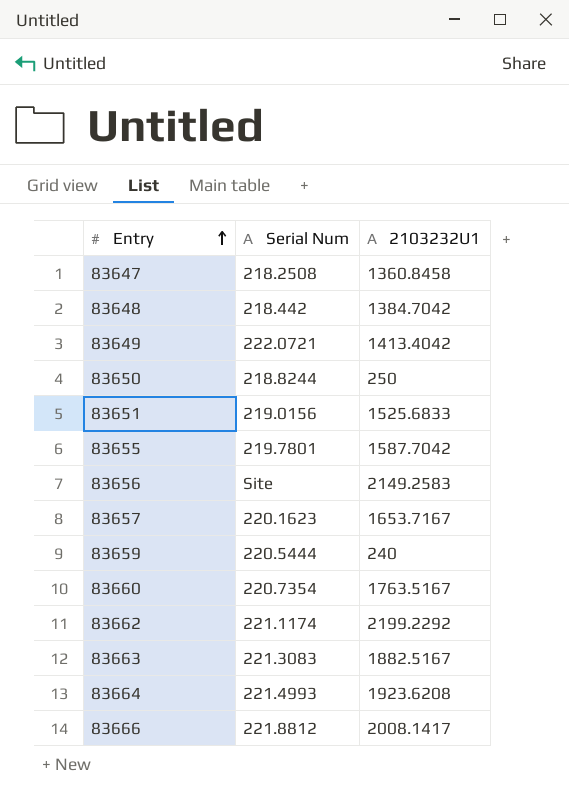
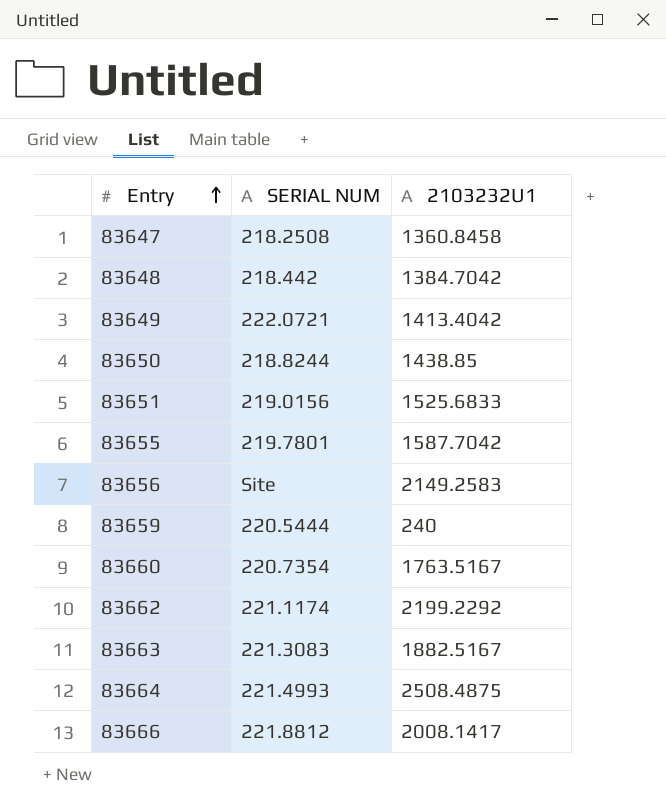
column name: Serial Num -> SERIAL NUM
row 83657: 220.1623 | 1653.7167 -> none
83650 | 2103232U1: 250 -> 1438.85
83664 | 2103232U1: 1923.6208 -> 2508.4875

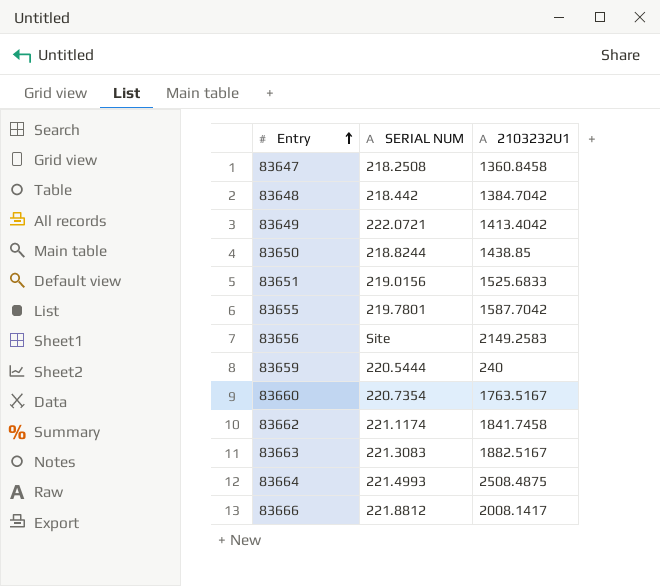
83662 | 2103232U1: 2199.2292 -> 1841.7458

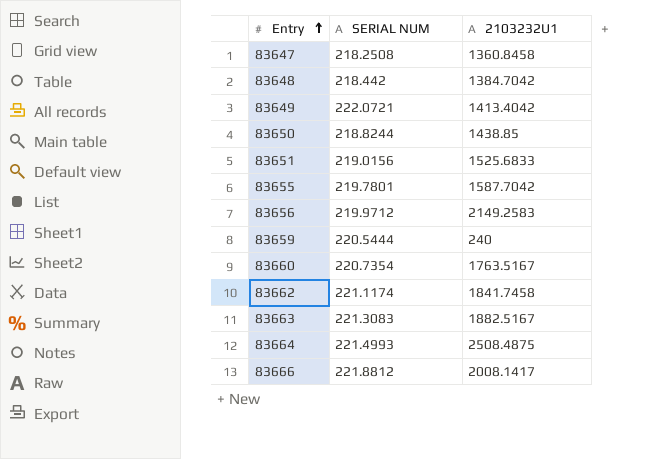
83656 | SERIAL NUM: Site -> 219.9712

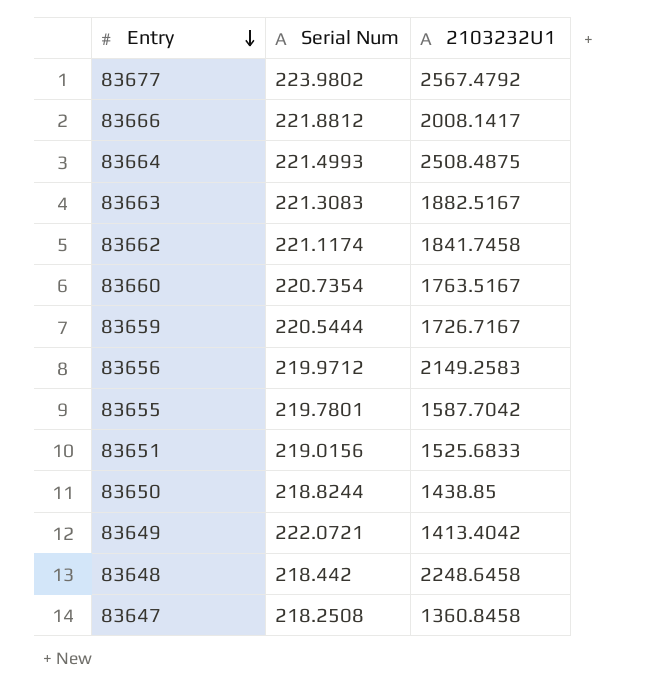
row order: Entry ascending -> Entry descending
column name: SERIAL NUM -> Serial Num
row 83677: none -> 223.9802 | 2567.4792
83659 | 2103232U1: 240 -> 1726.7167
83648 | 2103232U1: 1384.7042 -> 2248.6458

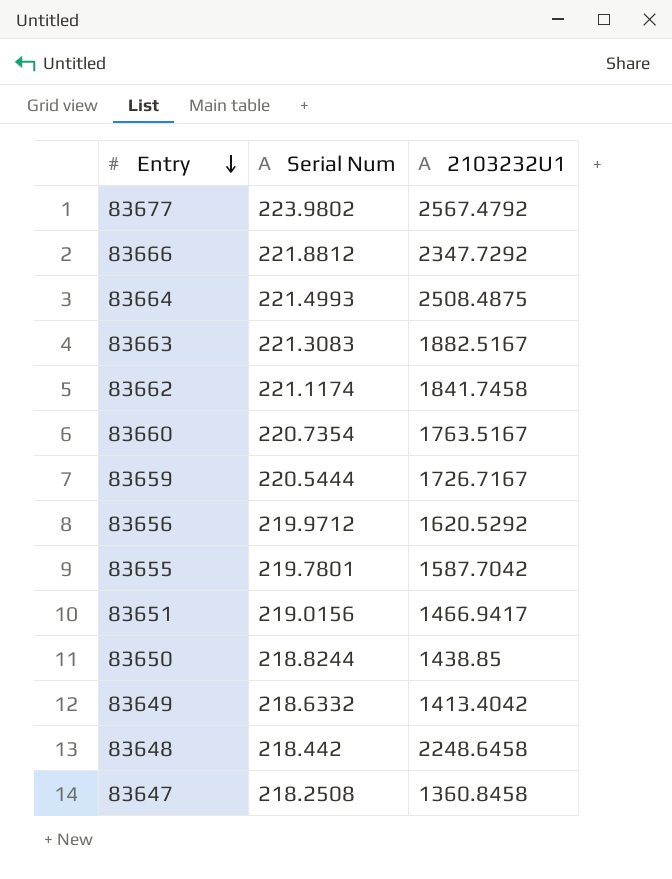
83666 | 2103232U1: 2008.1417 -> 2347.7292
83656 | 2103232U1: 2149.2583 -> 1620.5292
83651 | 2103232U1: 1525.6833 -> 1466.9417
83649 | Serial Num: 222.0721 -> 218.6332

